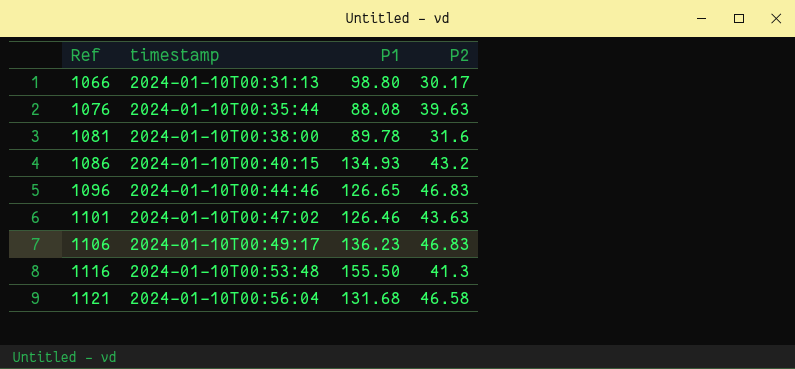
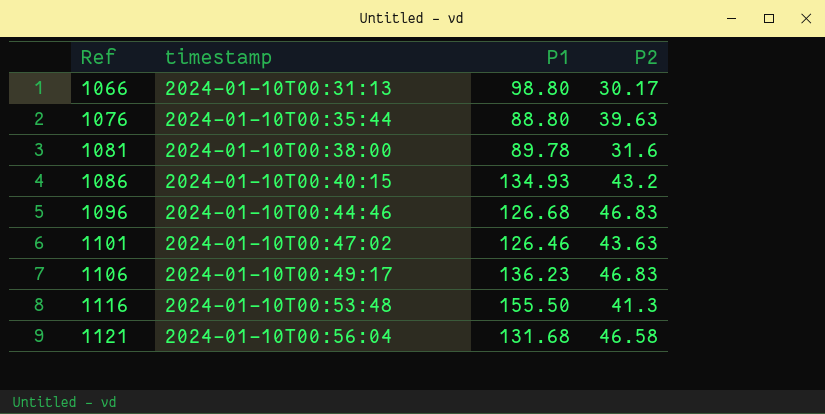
1076 | P1: 88.08 -> 88.80
1096 | P1: 126.65 -> 126.68

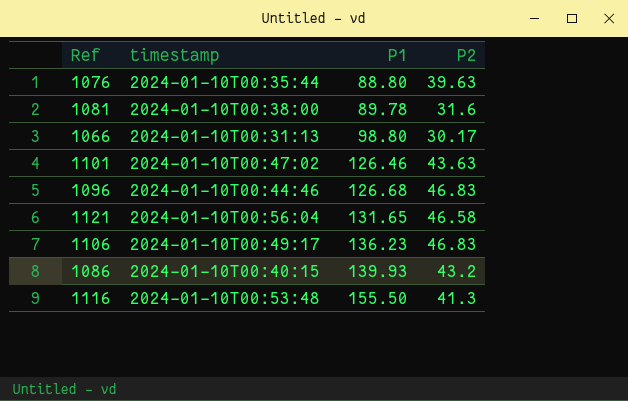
row order: Ref ascending -> P1 ascending
1121 | P1: 131.68 -> 131.65
1086 | P1: 134.93 -> 139.93

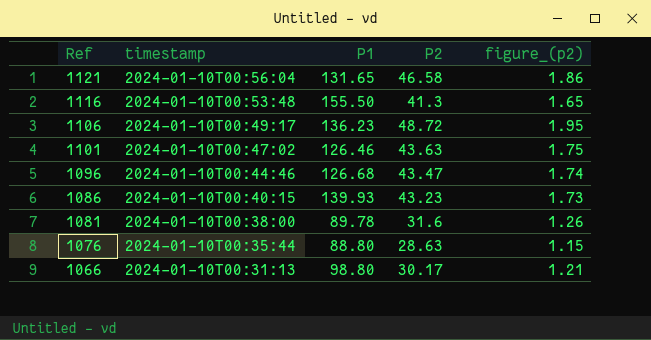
row order: P1 ascending -> Ref descending
column figure_(p2) | formula: none -> [P2] * 0.04
1106 | P2: 46.83 -> 48.72
1096 | P2: 46.83 -> 43.47
1086 | P2: 43.2 -> 43.23
1076 | P2: 39.63 -> 28.63

